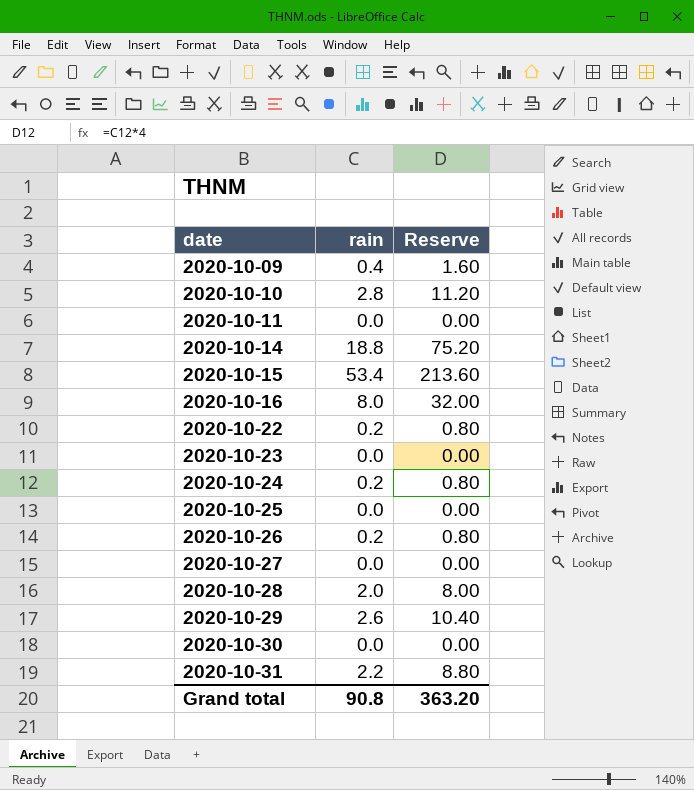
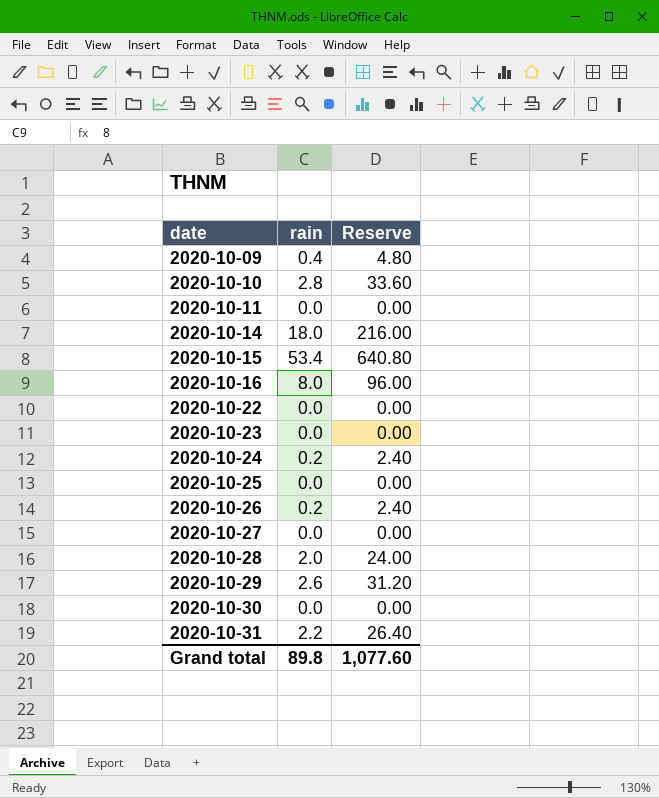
column Reserve | formula: [rain] * 4 -> [rain] * 12
2020-10-14 | rain: 18.8 -> 18.0
2020-10-22 | rain: 0.2 -> 0.0
Grand total | rain: 90.8 -> 89.8
Grand total | Reserve: 363.20 -> 1,077.60

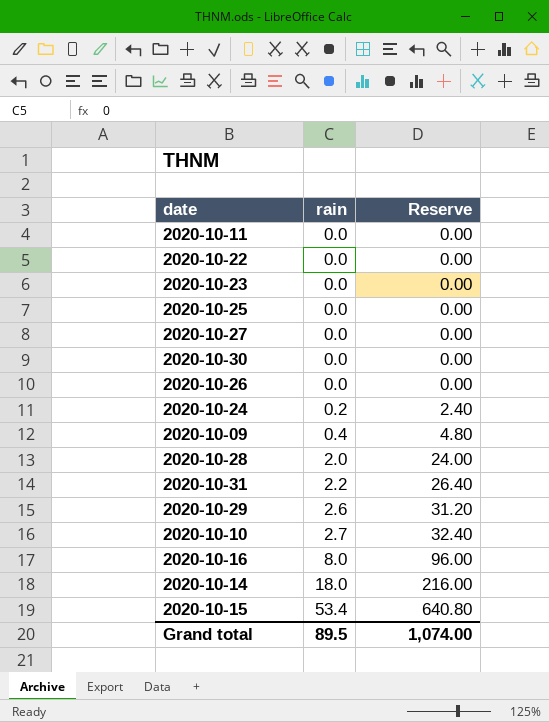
row order: date ascending -> rain ascending
2020-10-26 | rain: 0.2 -> 0.0
2020-10-26 | Reserve: 2.40 -> 0.00
2020-10-10 | rain: 2.8 -> 2.7
2020-10-10 | Reserve: 33.60 -> 32.40
Grand total | rain: 89.8 -> 89.5
Grand total | Reserve: 1,077.60 -> 1,074.00

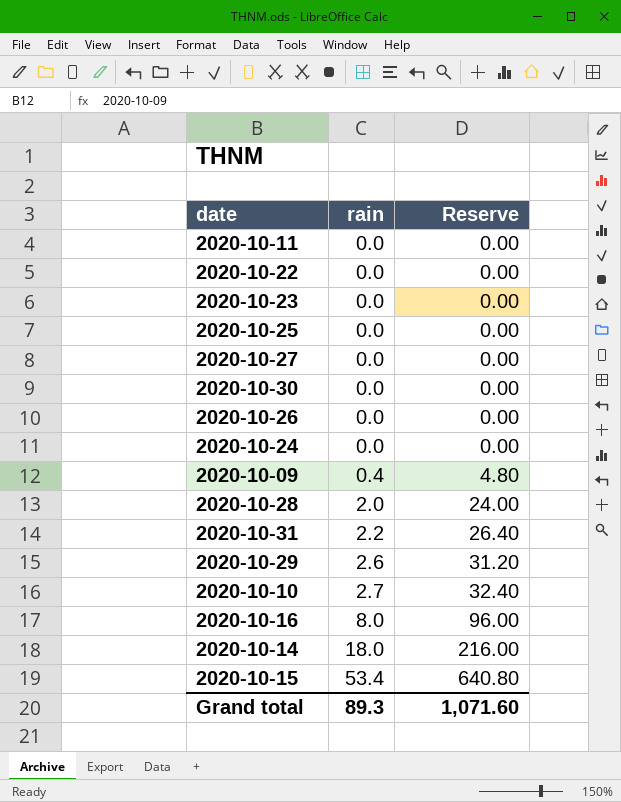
2020-10-24 | rain: 0.2 -> 0.0
2020-10-24 | Reserve: 2.40 -> 0.00
Grand total | rain: 89.5 -> 89.3
Grand total | Reserve: 1,074.00 -> 1,071.60

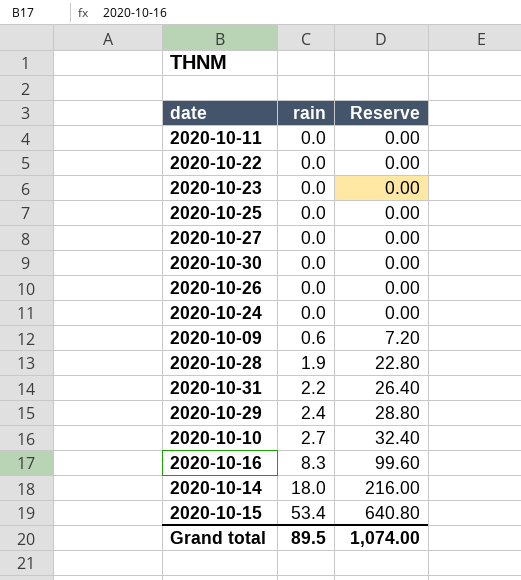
2020-10-09 | rain: 0.4 -> 0.6
2020-10-09 | Reserve: 4.80 -> 7.20
2020-10-28 | rain: 2.0 -> 1.9
2020-10-28 | Reserve: 24.00 -> 22.80
2020-10-29 | rain: 2.6 -> 2.4
2020-10-29 | Reserve: 31.20 -> 28.80
2020-10-16 | rain: 8.0 -> 8.3
2020-10-16 | Reserve: 96.00 -> 99.60
Grand total | rain: 89.3 -> 89.5
Grand total | Reserve: 1,071.60 -> 1,074.00

